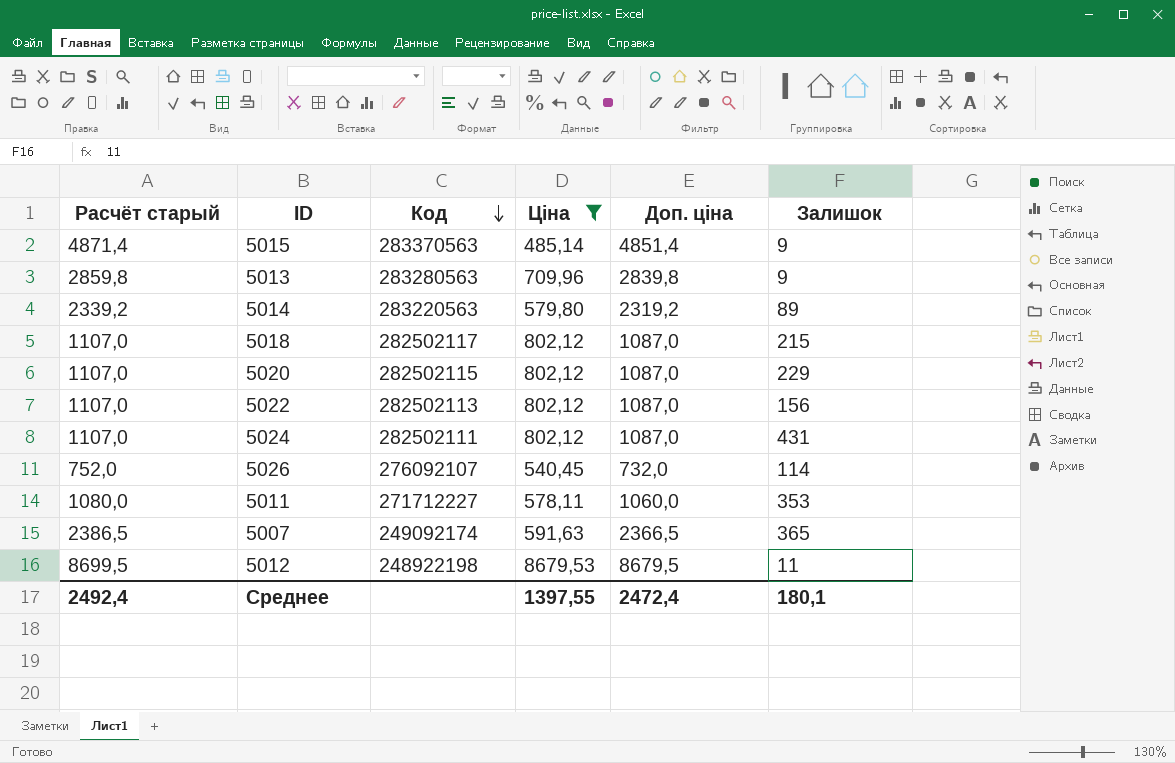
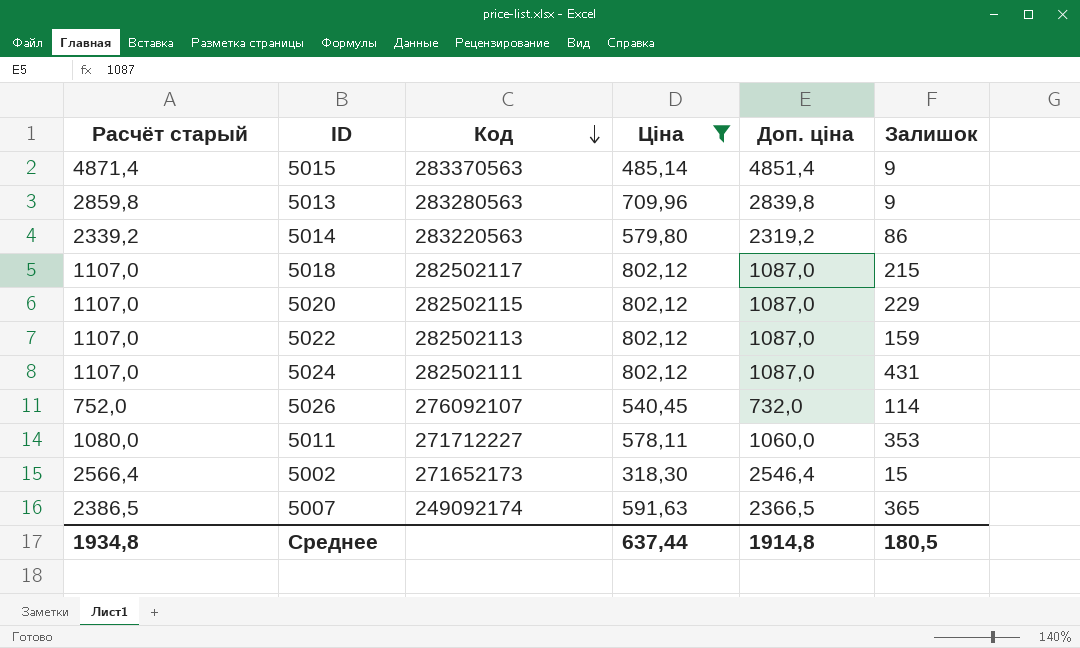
row 5012: 8699,5 | 248922198 | 8679,53 | 8679,5 | 11 -> none
5014 | Залишок: 89 -> 86
5022 | Залишок: 156 -> 159
row 5002: none -> 2566,4 | 271652173 | 318,30 | 2546,4 | 15
Среднее | Расчёт старый: 2492,4 -> 1934,8
Среднее | Ціна: 1397,55 -> 637,44
Среднее | Доп. ціна: 2472,4 -> 1914,8
Среднее | Залишок: 180,1 -> 180,5

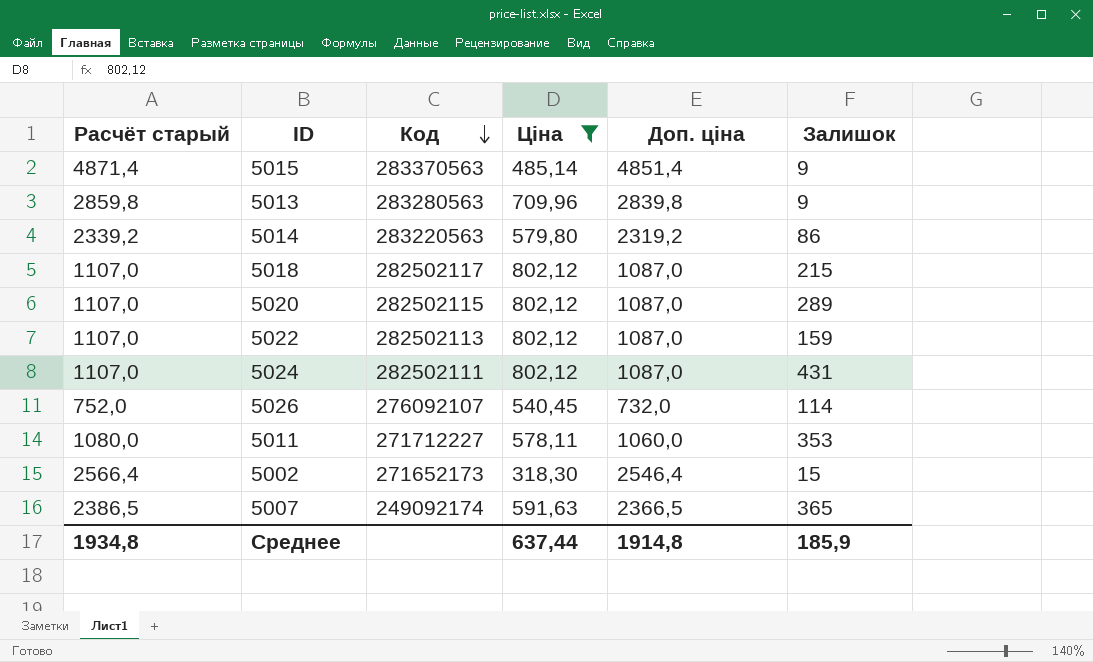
5020 | Залишок: 229 -> 289
Среднее | Залишок: 180,5 -> 185,9

